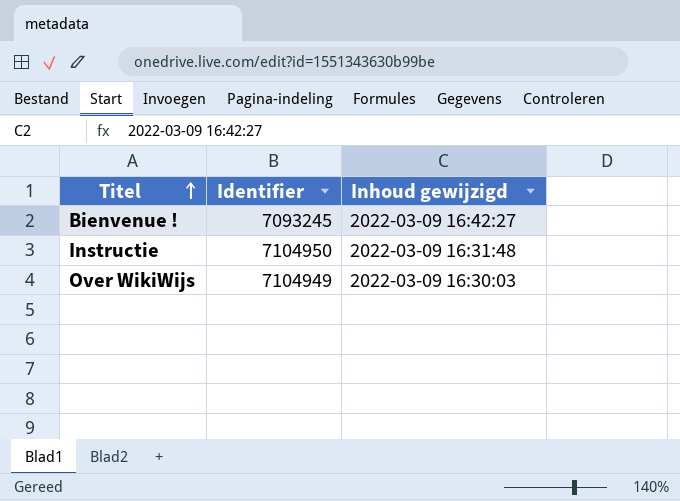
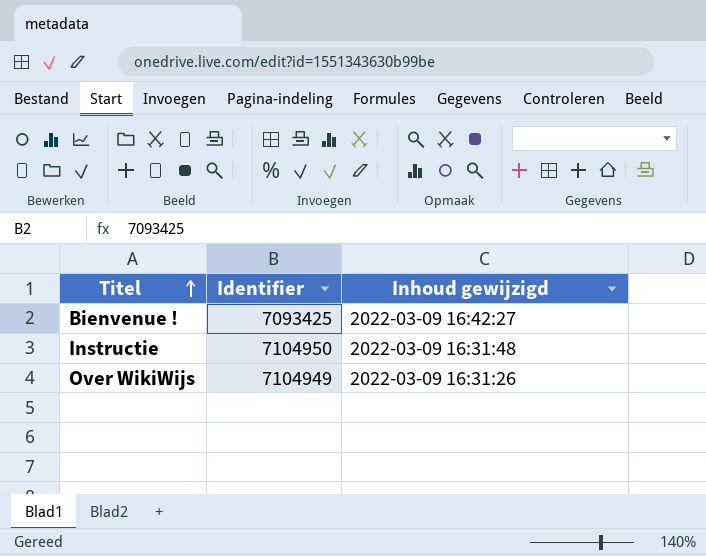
Bienvenue ! | Identifier: 7093245 -> 7093425
Over WikiWijs | Inhoud gewijzigd: 2022-03-09 16:30:03 -> 2022-03-09 16:31:26

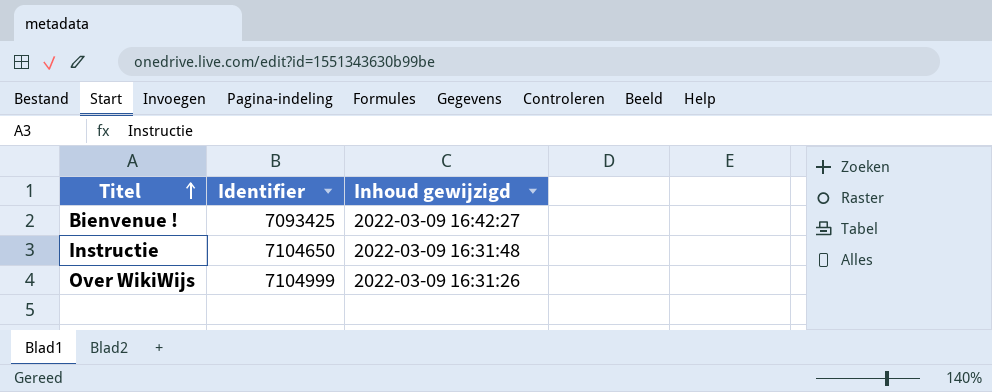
Instructie | Identifier: 7104950 -> 7104650
Over WikiWijs | Identifier: 7104949 -> 7104999

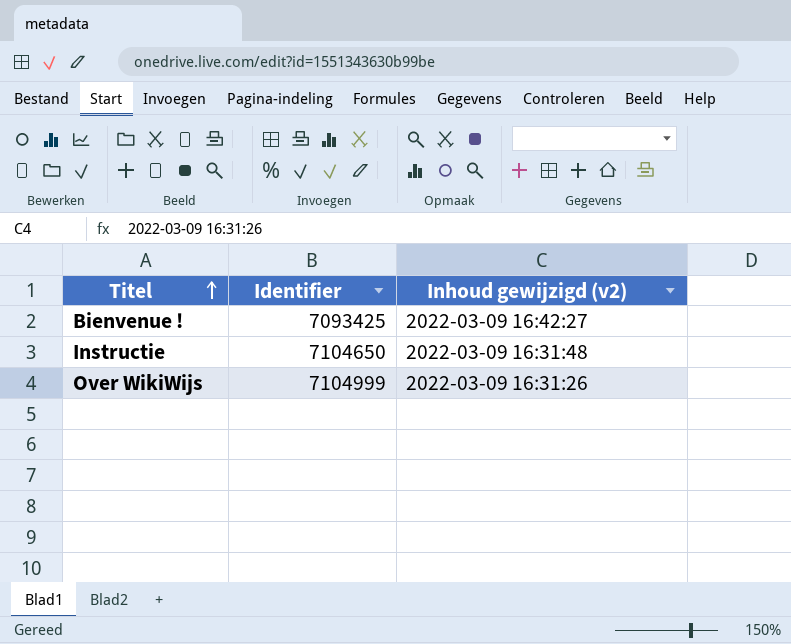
column name: Inhoud gewijzigd -> Inhoud gewijzigd (v2)

